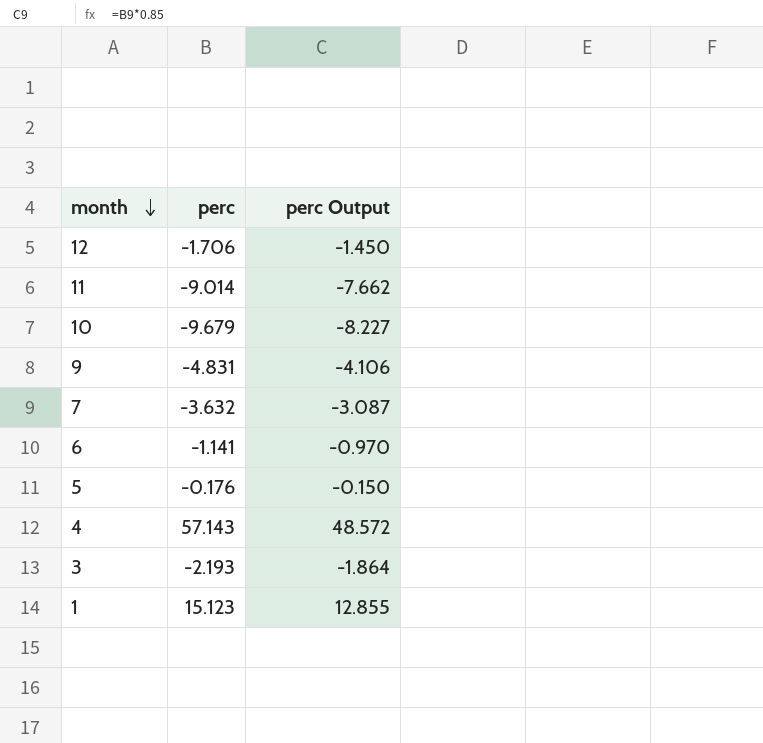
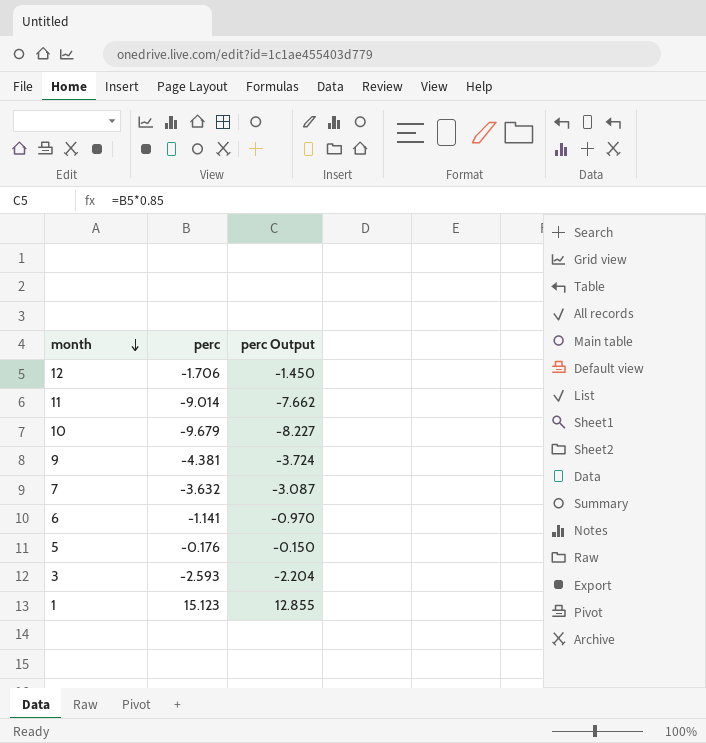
row 4: 57.143 | 48.572 -> none
9 | perc: -4.831 -> -4.381
9 | perc Output: -4.106 -> -3.724
3 | perc: -2.193 -> -2.593
3 | perc Output: -1.864 -> -2.204

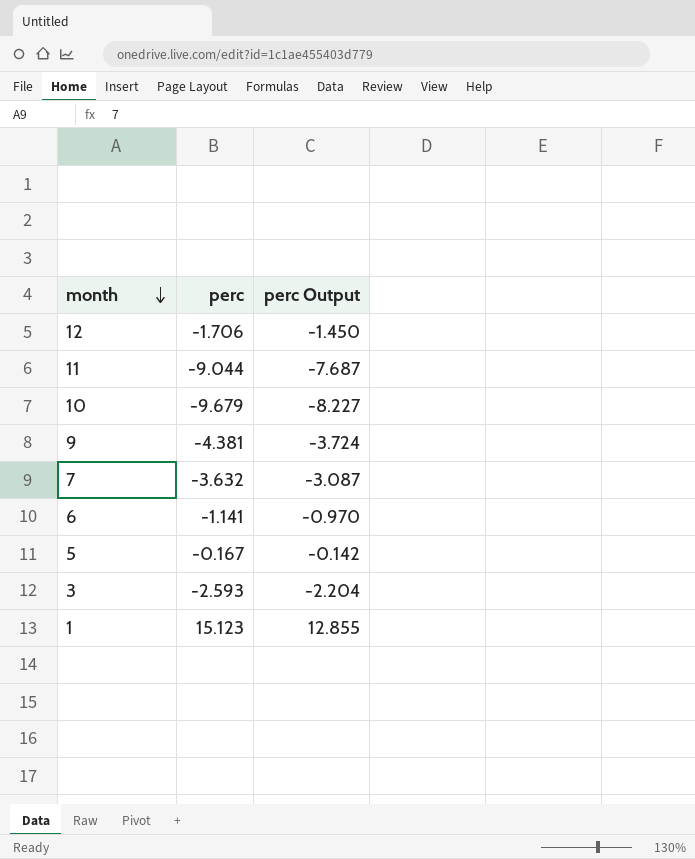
11 | perc: -9.014 -> -9.044
11 | perc Output: -7.662 -> -7.687
5 | perc: -0.176 -> -0.167
5 | perc Output: -0.150 -> -0.142

